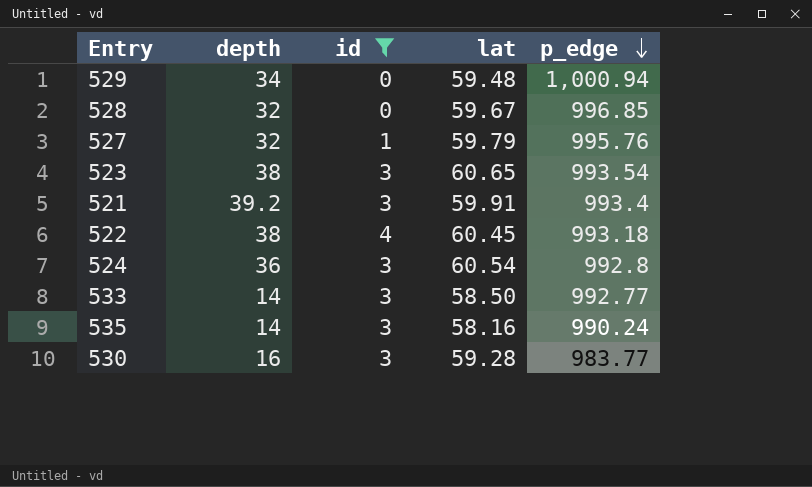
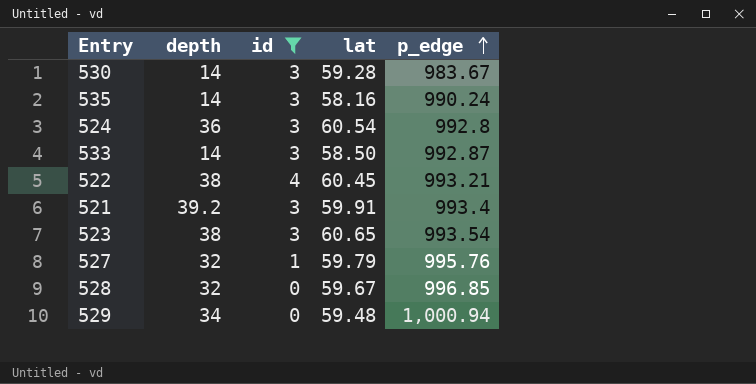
row order: p_edge descending -> p_edge ascending
530 | depth: 16 -> 14
530 | p_edge: 983.77 -> 983.67
533 | p_edge: 992.77 -> 992.87
522 | p_edge: 993.18 -> 993.21

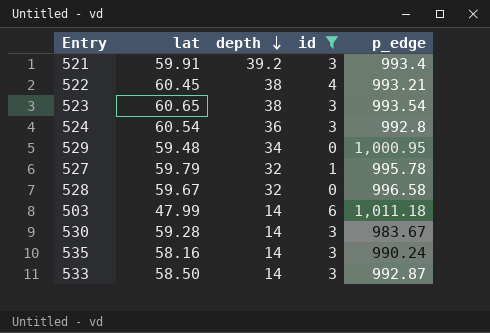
row order: p_edge ascending -> depth descending
column lat | position: 4 -> 2
529 | p_edge: 1,000.94 -> 1,000.95
527 | p_edge: 995.76 -> 995.78
528 | p_edge: 996.85 -> 996.58
row 503: none -> 47.99 | 14 | 6 | 1,011.18

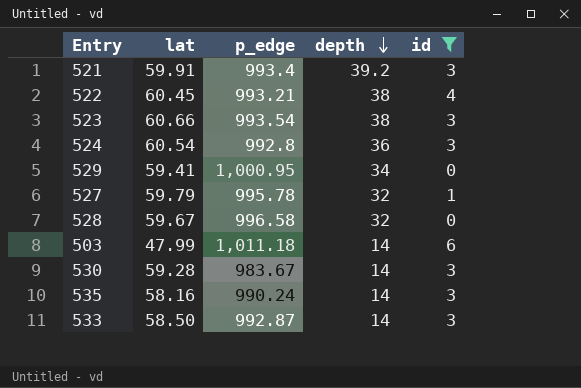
column p_edge | position: 5 -> 3
523 | lat: 60.65 -> 60.66
529 | lat: 59.48 -> 59.41

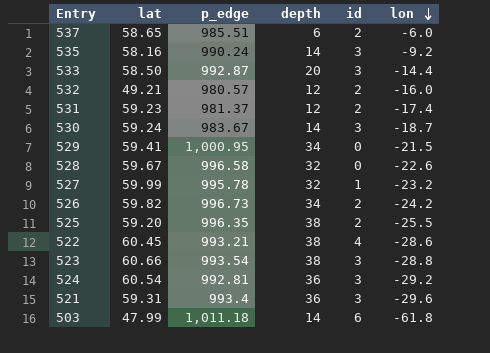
filter: id != 2 -> none
row order: depth descending -> lon descending
column lon | position: none -> 6
533 | depth: 14 -> 20
530 | lat: 59.28 -> 59.24
527 | lat: 59.79 -> 59.99
524 | p_edge: 992.8 -> 992.81
521 | lat: 59.91 -> 59.31
521 | depth: 39.2 -> 36

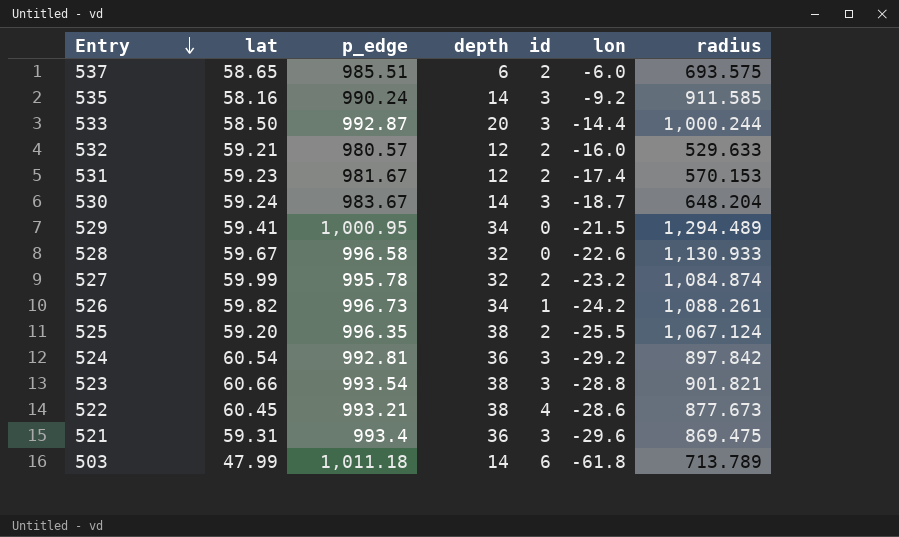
row order: lon descending -> Entry descending
column radius | position: none -> 7
532 | lat: 49.21 -> 59.21
531 | p_edge: 981.37 -> 981.67
527 | id: 1 -> 2
526 | id: 2 -> 1

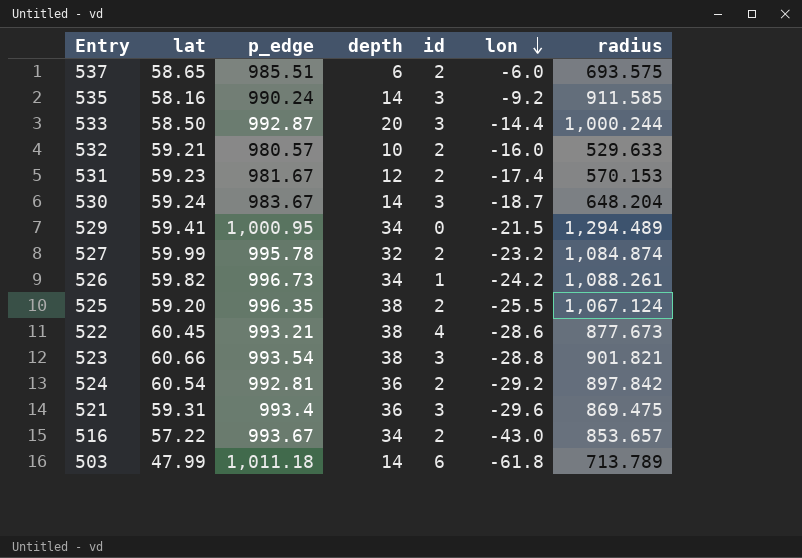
row order: Entry descending -> lon descending
row 528: 59.67 | 996.58 | 32 | 0 | -22.6 | 1,130.933 -> none
532 | depth: 12 -> 10
524 | id: 3 -> 2
row 516: none -> 57.22 | 993.67 | 34 | 2 | -43.0 | 853.657

